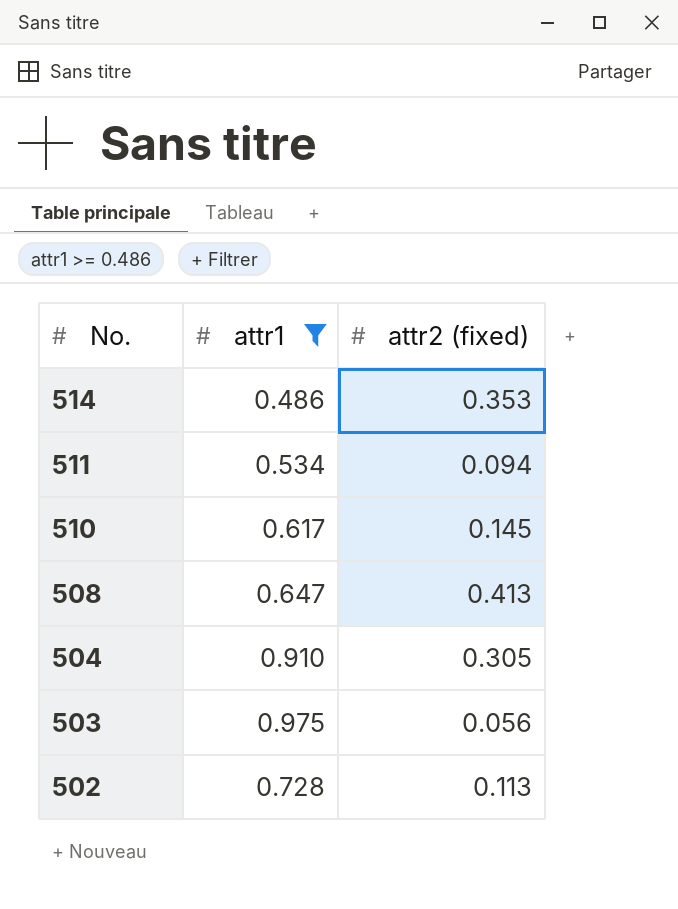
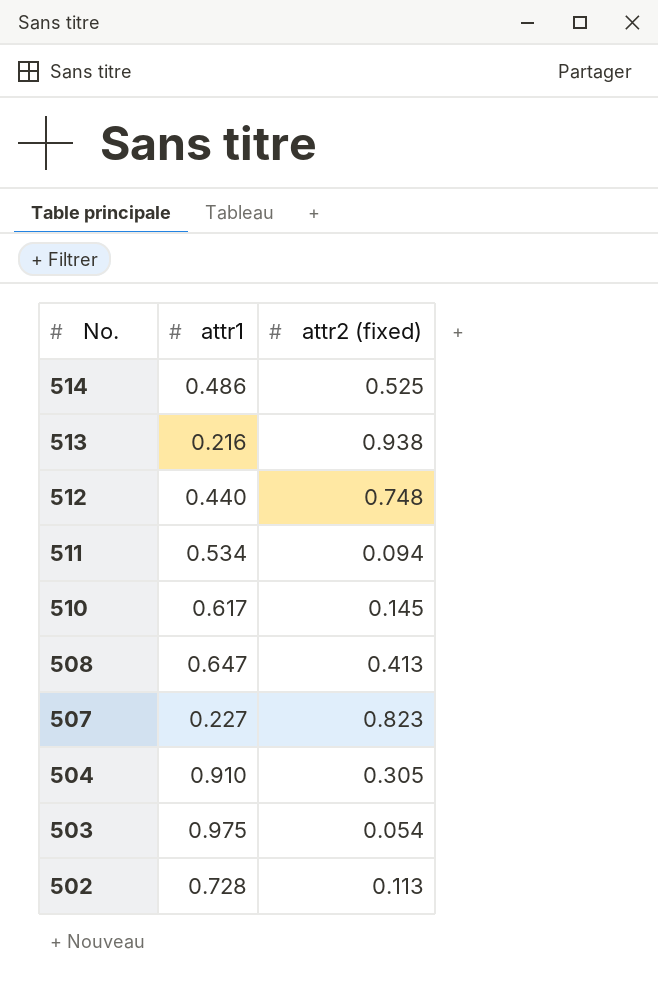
filter: attr1 >= 0.486 -> none
514 | attr2 (fixed): 0.353 -> 0.525
503 | attr2 (fixed): 0.056 -> 0.054

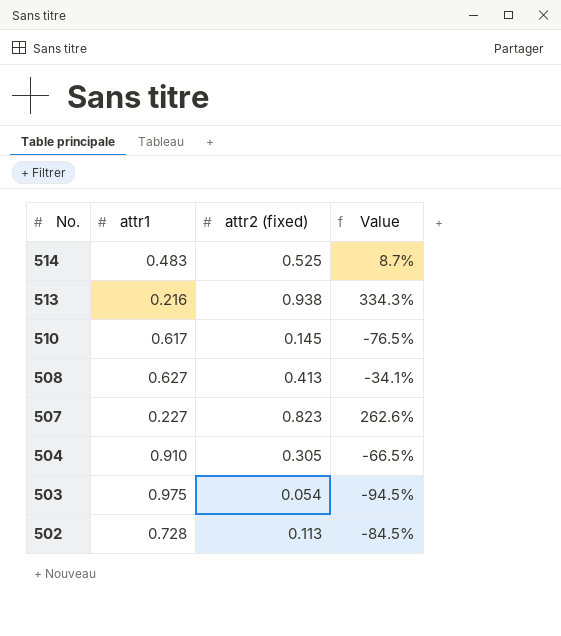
column Value | formula: none -> ([attr2 (fixed)] - [attr1]) / [attr1]
row 512: 0.440 | 0.748 -> none
row 511: 0.534 | 0.094 -> none
514 | attr1: 0.486 -> 0.483
508 | attr1: 0.647 -> 0.627

